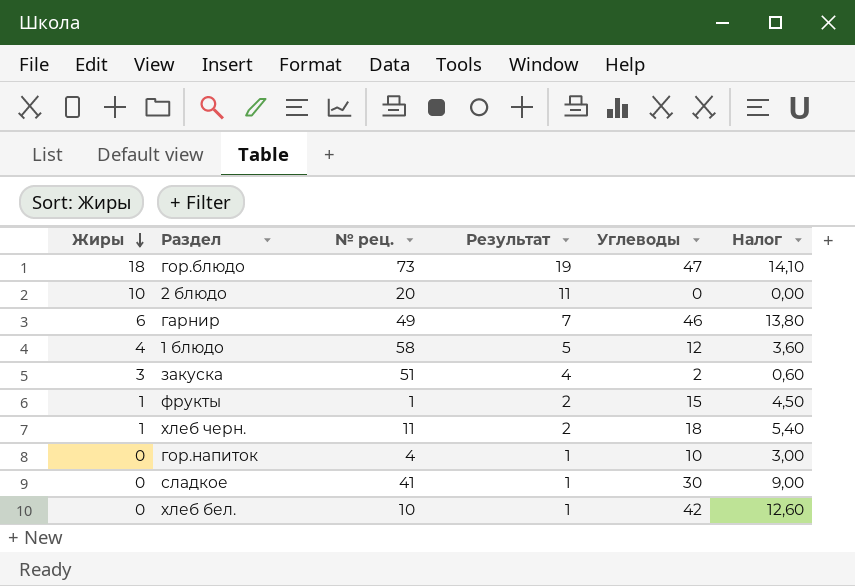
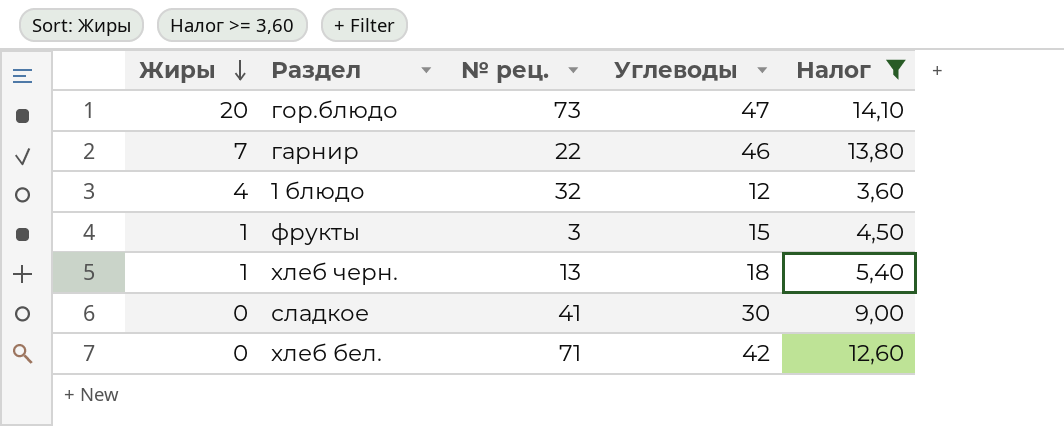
filter: none -> Налог >= 3,60
column Результат | formula: [Жиры] + 1 -> none
гор.блюдо | Жиры: 18 -> 20
гарнир | Жиры: 6 -> 7
гарнир | № рец.: 49 -> 22
1 блюдо | № рец.: 58 -> 32
фрукты | № рец.: 1 -> 3
хлеб черн. | № рец.: 11 -> 13
хлеб бел. | № рец.: 10 -> 71

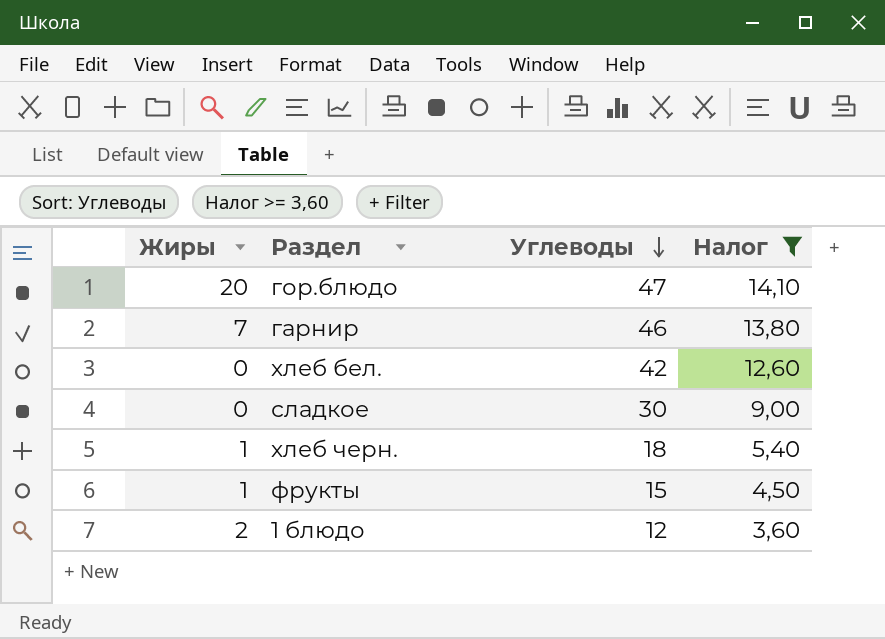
row order: Жиры descending -> Углеводы descending
column № рец. | position: 3 -> none
1 блюдо | Жиры: 4 -> 2

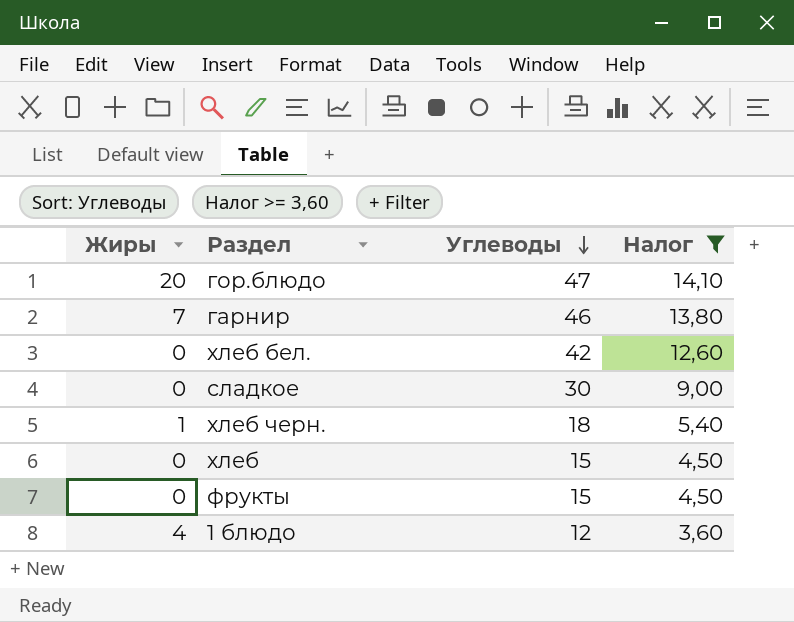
row хлеб: none -> 0 | 15 | 4,50
фрукты | Жиры: 1 -> 0
1 блюдо | Жиры: 2 -> 4

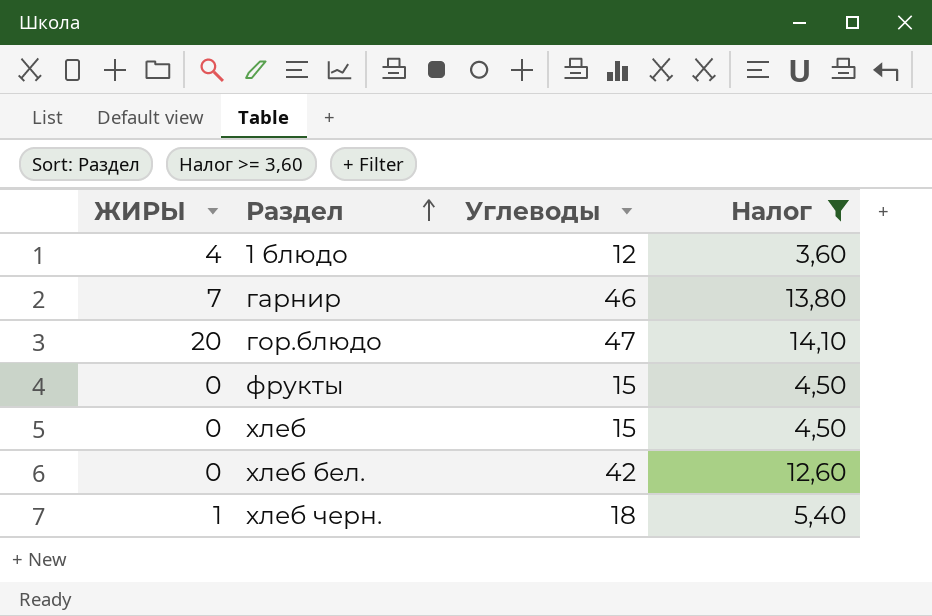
row order: Углеводы descending -> Раздел ascending
column name: Жиры -> ЖИРЫ
row сладкое: 0 | 30 | 9,00 -> none

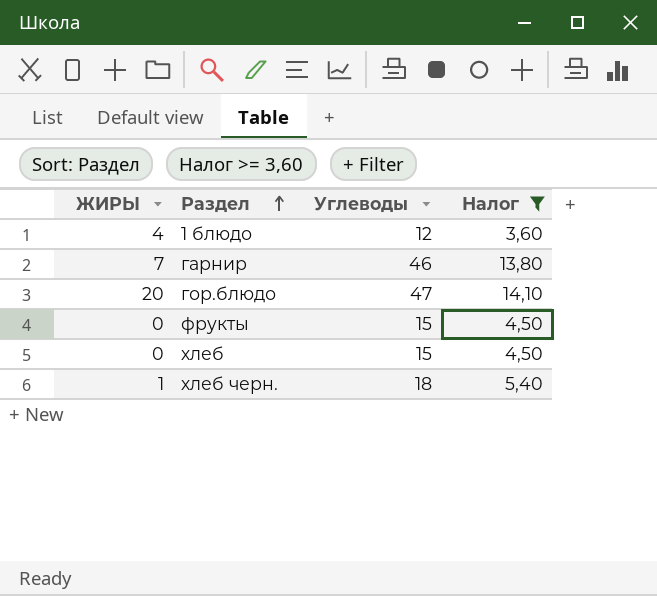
row хлеб бел.: 0 | 42 | 12,60 -> none

